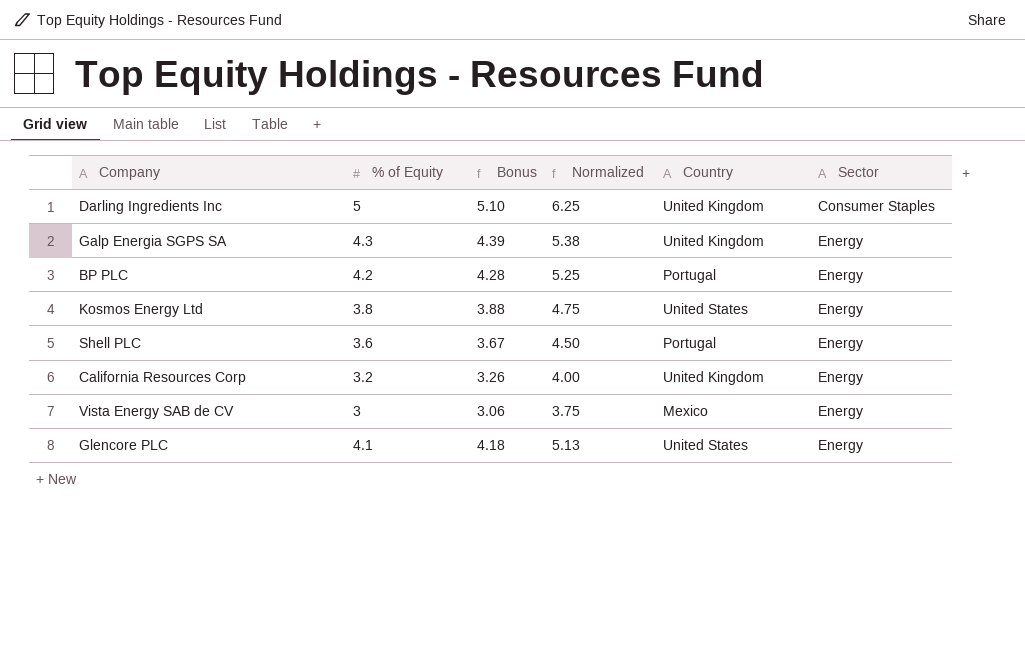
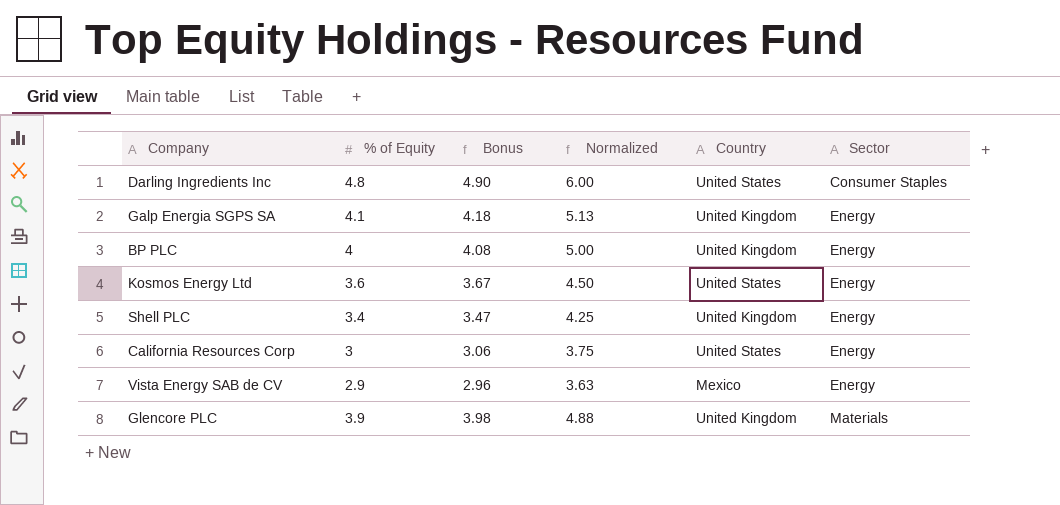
Darling Ingredients Inc | % of Equity: 5 -> 4.8
Darling Ingredients Inc | Bonus: 5.10 -> 4.90
Darling Ingredients Inc | Normalized: 6.25 -> 6.00
Darling Ingredients Inc | Country: United Kingdom -> United States
Galp Energia SGPS SA | % of Equity: 4.3 -> 4.1
Galp Energia SGPS SA | Bonus: 4.39 -> 4.18
Galp Energia SGPS SA | Normalized: 5.38 -> 5.13
BP PLC | % of Equity: 4.2 -> 4
BP PLC | Bonus: 4.28 -> 4.08
BP PLC | Normalized: 5.25 -> 5.00
BP PLC | Country: Portugal -> United Kingdom
Kosmos Energy Ltd | % of Equity: 3.8 -> 3.6
Kosmos Energy Ltd | Bonus: 3.88 -> 3.67
Kosmos Energy Ltd | Normalized: 4.75 -> 4.50
Shell PLC | % of Equity: 3.6 -> 3.4
Shell PLC | Bonus: 3.67 -> 3.47
Shell PLC | Normalized: 4.50 -> 4.25
Shell PLC | Country: Portugal -> United Kingdom
California Resources Corp | % of Equity: 3.2 -> 3
California Resources Corp | Bonus: 3.26 -> 3.06
California Resources Corp | Normalized: 4.00 -> 3.75
California Resources Corp | Country: United Kingdom -> United States
Vista Energy SAB de CV | % of Equity: 3 -> 2.9
Vista Energy SAB de CV | Bonus: 3.06 -> 2.96
Vista Energy SAB de CV | Normalized: 3.75 -> 3.63
Glencore PLC | % of Equity: 4.1 -> 3.9
Glencore PLC | Bonus: 4.18 -> 3.98
Glencore PLC | Normalized: 5.13 -> 4.88
Glencore PLC | Country: United States -> United Kingdom
Glencore PLC | Sector: Energy -> Materials

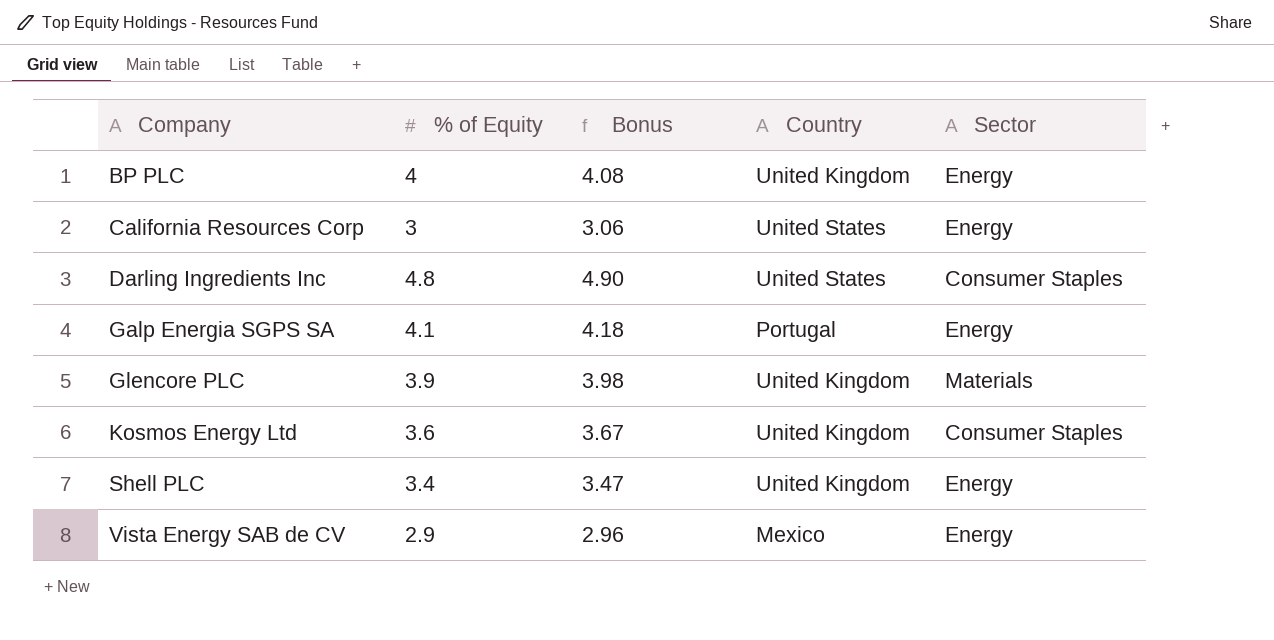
row order: Sector ascending -> Company ascending
column Normalized | formula: [% of Equity] * 1.25 -> none
Galp Energia SGPS SA | Country: United Kingdom -> Portugal
Kosmos Energy Ltd | Country: United States -> United Kingdom
Kosmos Energy Ltd | Sector: Energy -> Consumer Staples

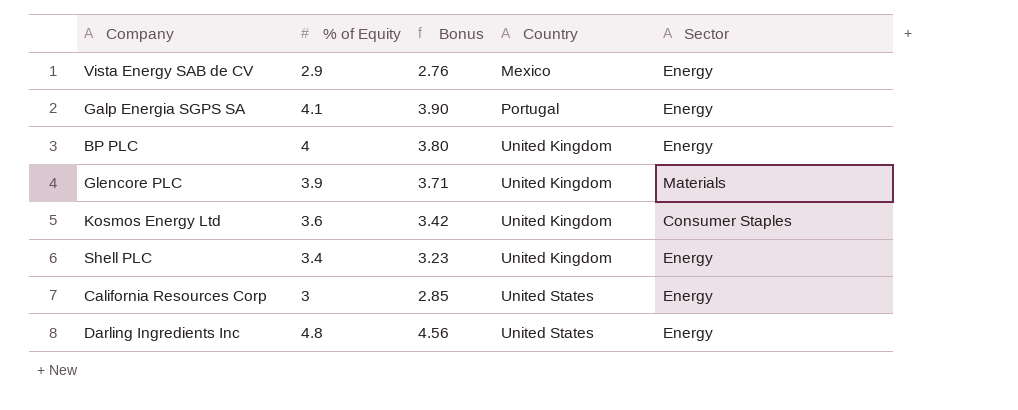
row order: Company ascending -> Country ascending
column Bonus | formula: [% of Equity] * 1.02 -> [% of Equity] * 0.95
Darling Ingredients Inc | Sector: Consumer Staples -> Energy

